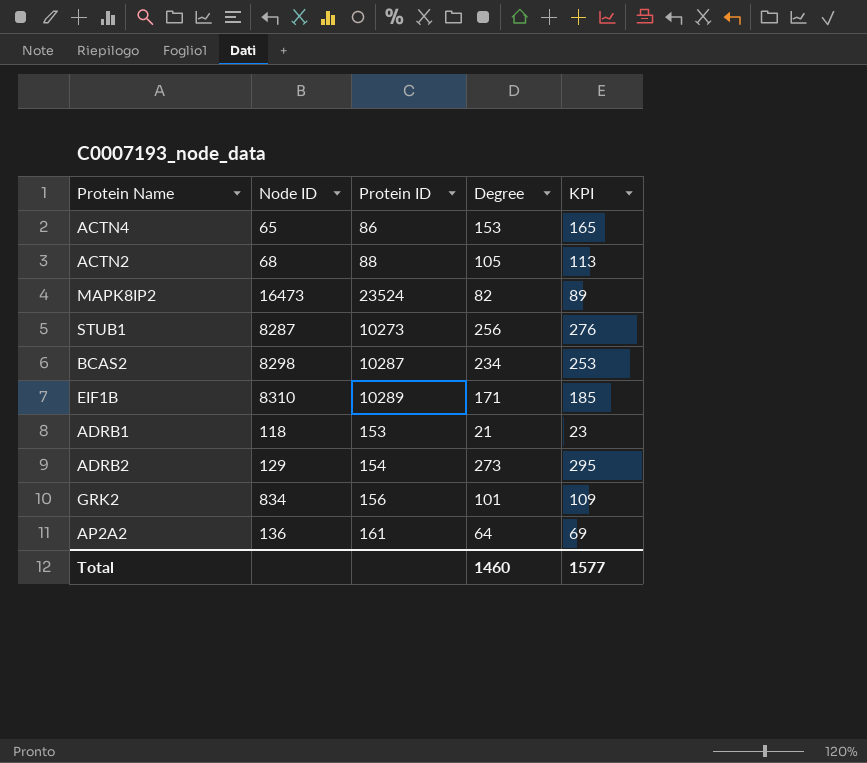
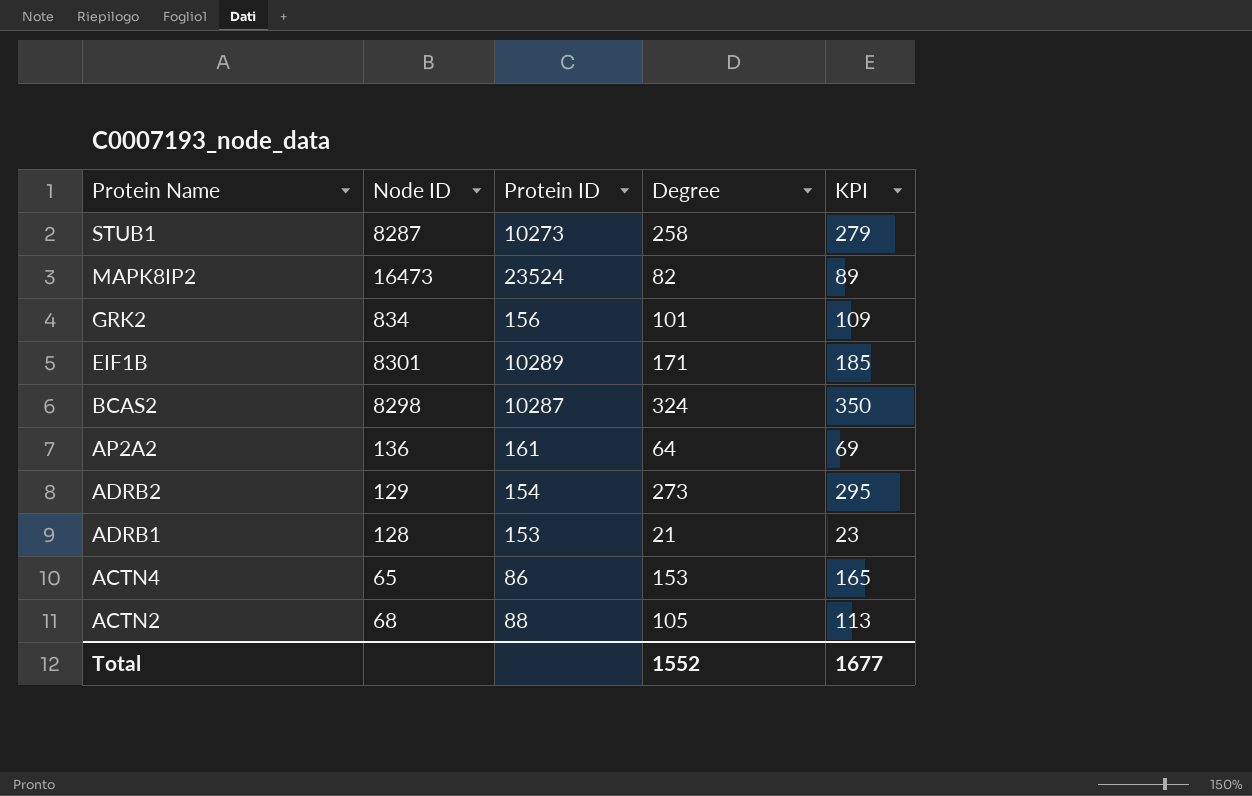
row order: none -> Protein Name descending
STUB1 | Degree: 256 -> 258
STUB1 | KPI: 276 -> 279
EIF1B | Node ID: 8310 -> 8301
BCAS2 | Degree: 234 -> 324
BCAS2 | KPI: 253 -> 350
ADRB1 | Node ID: 118 -> 128
Total | Degree: 1460 -> 1552
Total | KPI: 1577 -> 1677

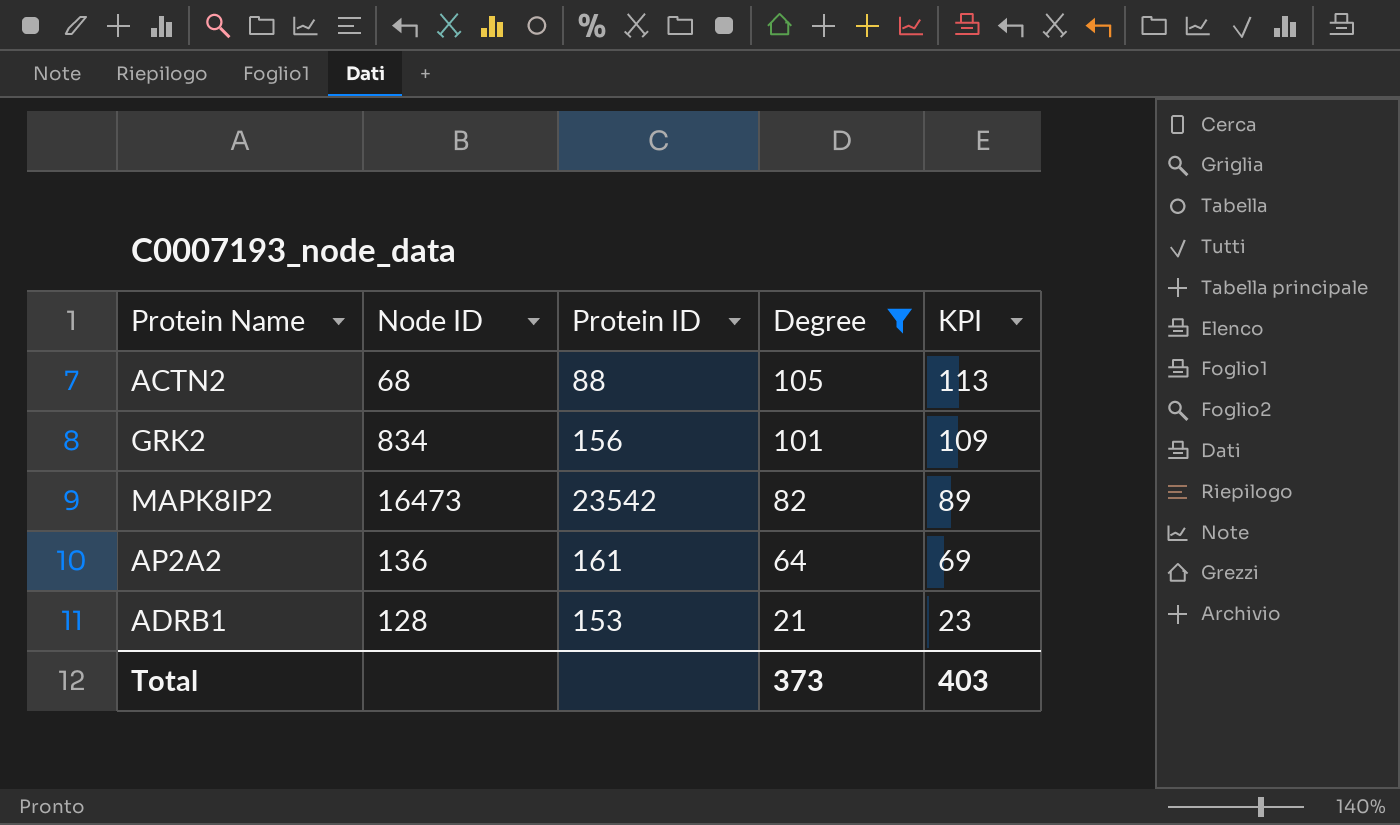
filter: none -> Degree <= 105
row order: Protein Name descending -> Degree descending
MAPK8IP2 | Protein ID: 23524 -> 23542
Total | Degree: 1552 -> 373
Total | KPI: 1677 -> 403

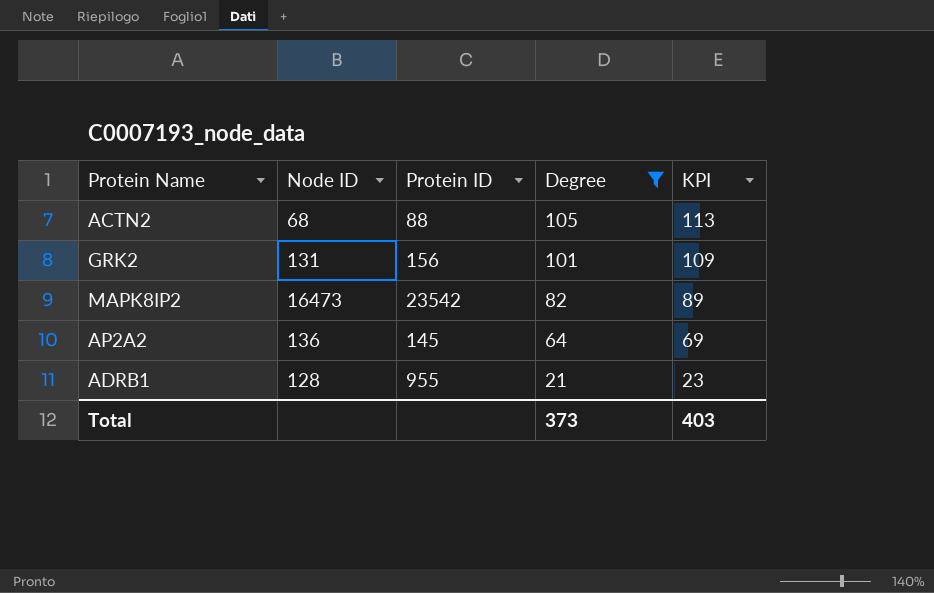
GRK2 | Node ID: 834 -> 131
AP2A2 | Protein ID: 161 -> 145
ADRB1 | Protein ID: 153 -> 955

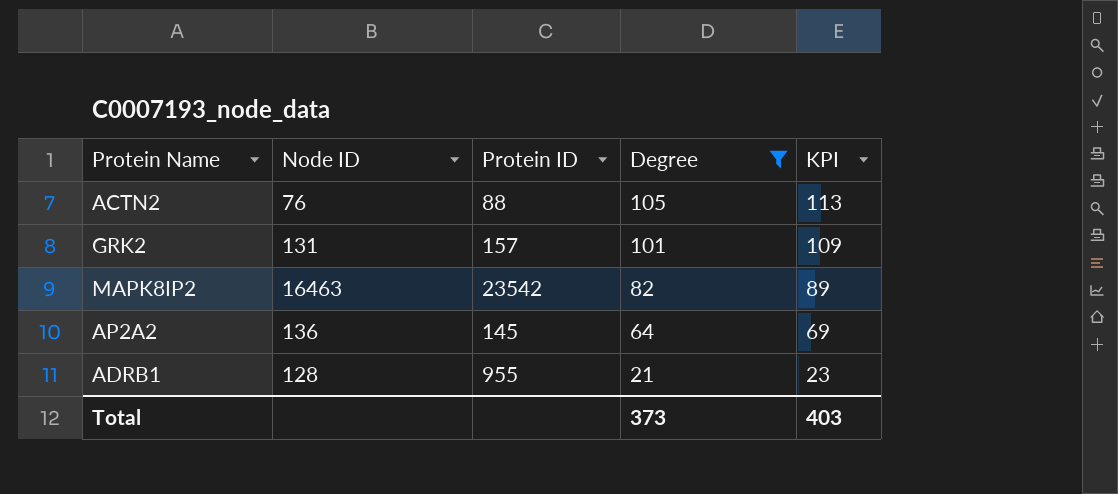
ACTN2 | Node ID: 68 -> 76
GRK2 | Protein ID: 156 -> 157
MAPK8IP2 | Node ID: 16473 -> 16463

